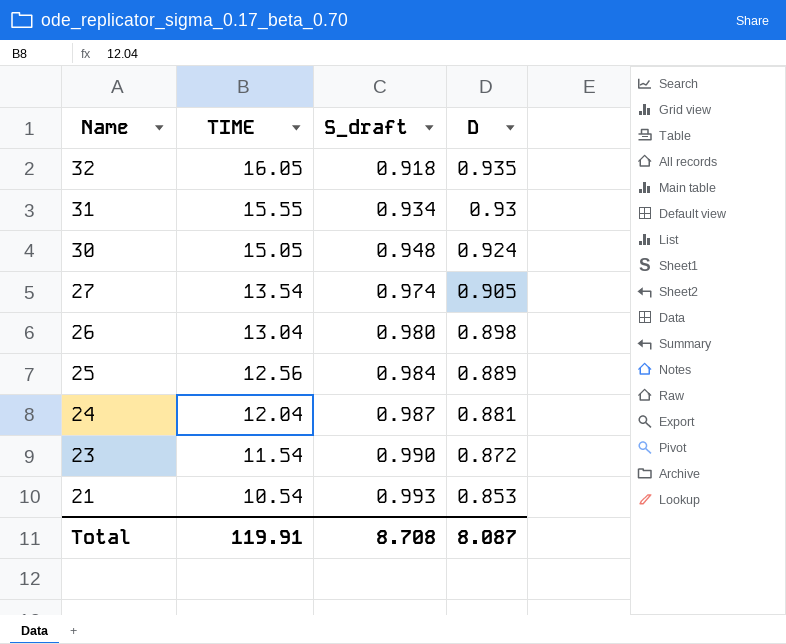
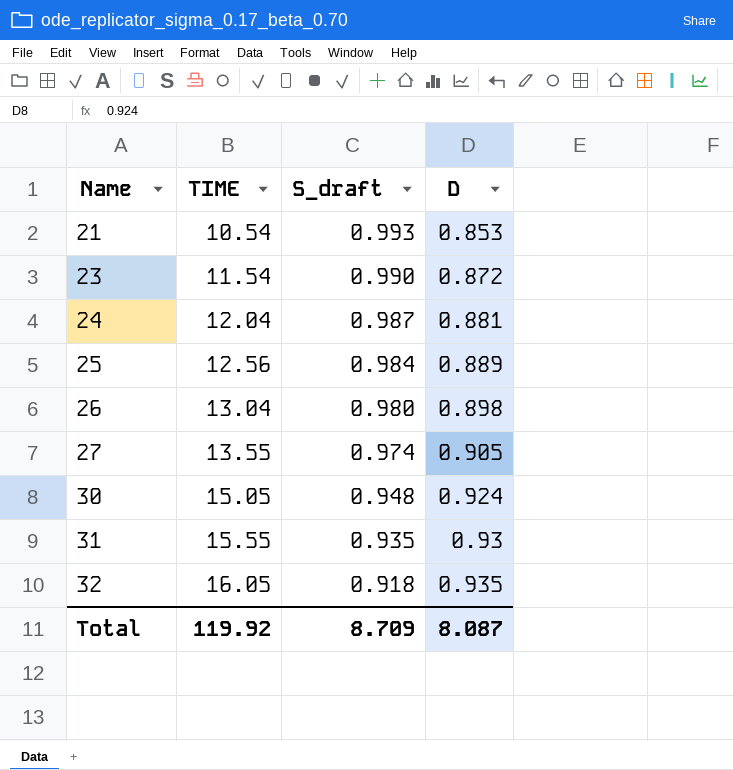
row order: Name descending -> Name ascending
27 | TIME: 13.54 -> 13.55
31 | S_draft: 0.934 -> 0.935
Total | TIME: 119.91 -> 119.92
Total | S_draft: 8.708 -> 8.709

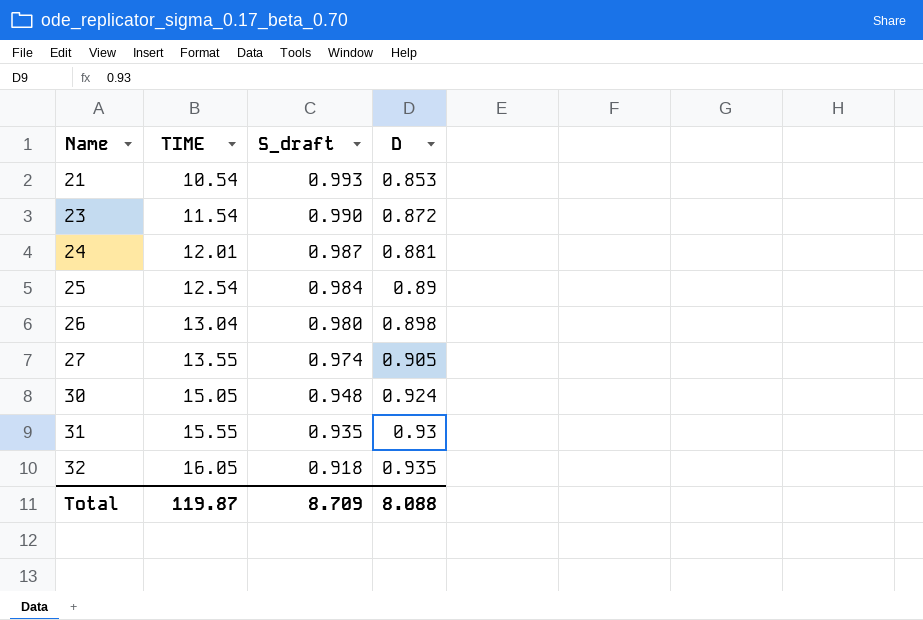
24 | TIME: 12.04 -> 12.01
25 | TIME: 12.56 -> 12.54
25 | D: 0.889 -> 0.89
Total | TIME: 119.92 -> 119.87
Total | D: 8.087 -> 8.088

